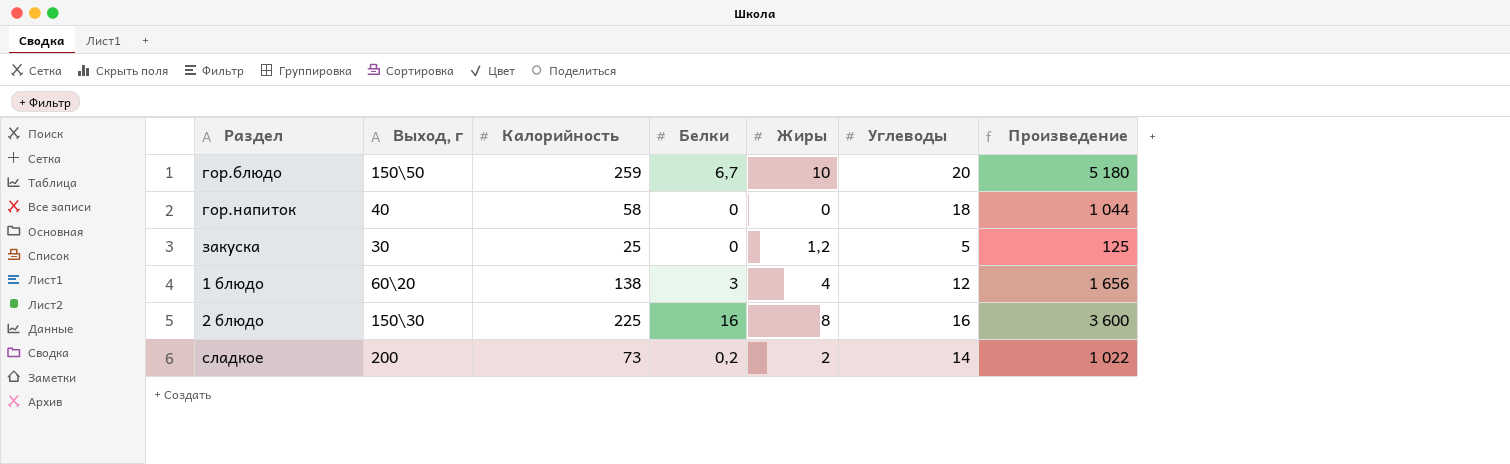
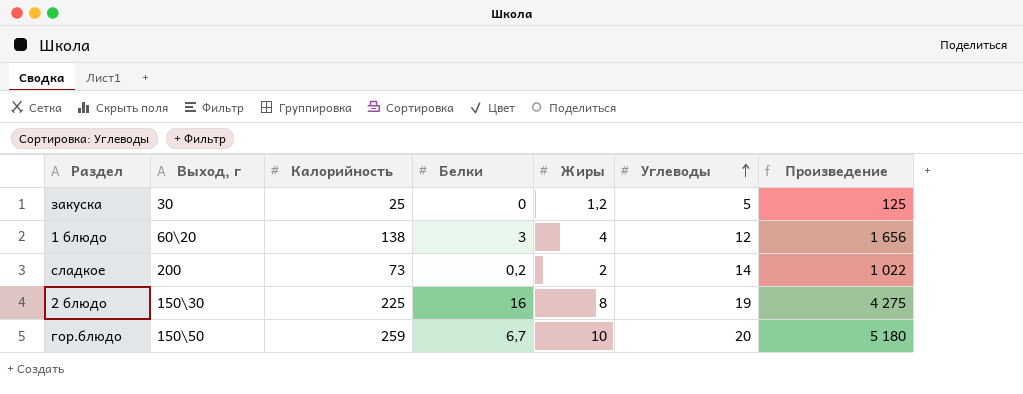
row order: none -> Углеводы ascending
row гор.напиток: 40 | 58 | 0 | 0 | 18 | 1 044 -> none
2 блюдо | Углеводы: 16 -> 19
2 блюдо | Произведение: 3 600 -> 4 275

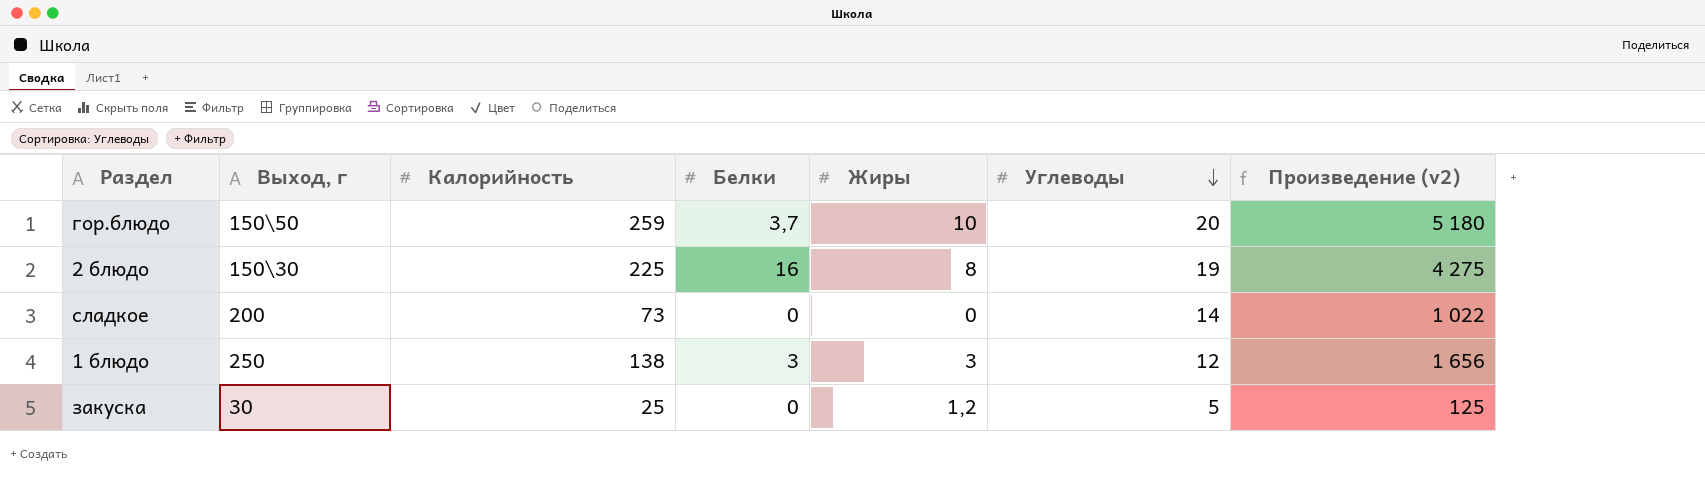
row order: Углеводы ascending -> Углеводы descending
column name: Произведение -> Произведение (v2)
гор.блюдо | Белки: 6,7 -> 3,7
сладкое | Белки: 0,2 -> 0
сладкое | Жиры: 2 -> 0
1 блюдо | Выход, г: 60\20 -> 250
1 блюдо | Жиры: 4 -> 3

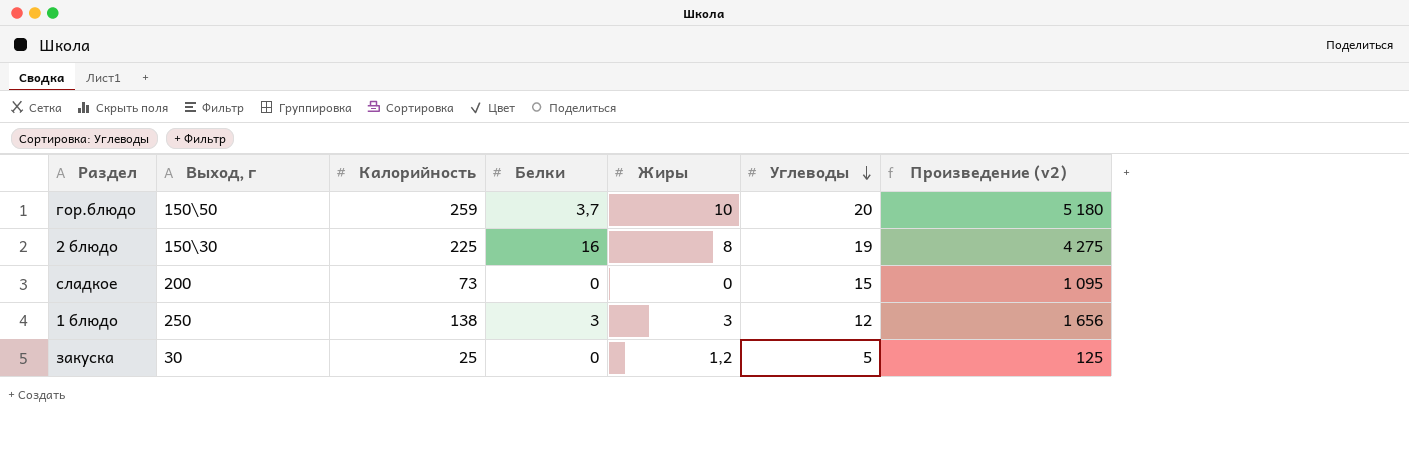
сладкое | Углеводы: 14 -> 15
сладкое | Произведение (v2): 1 022 -> 1 095

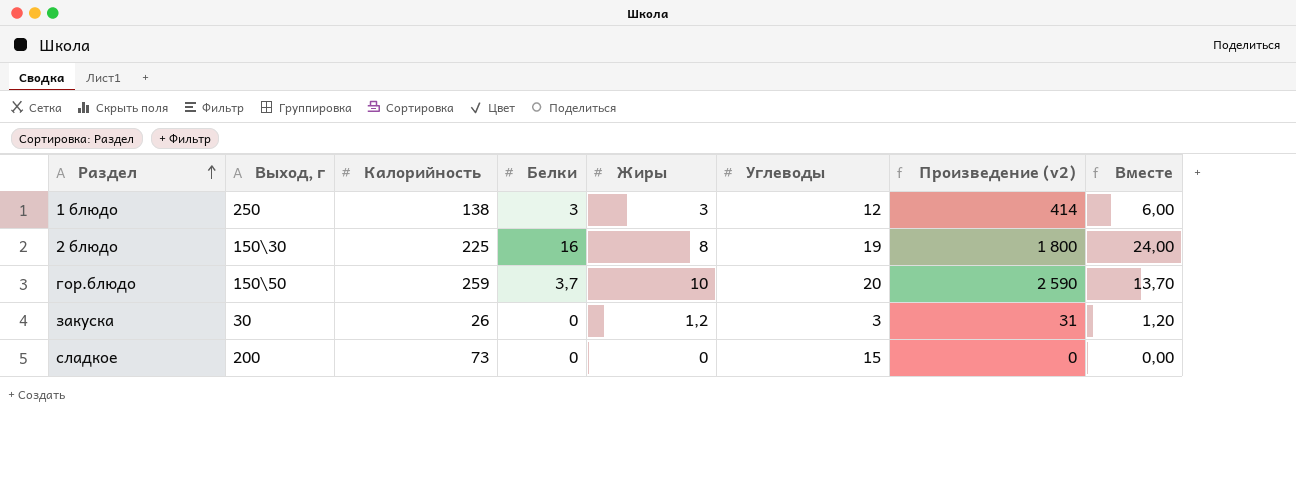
row order: Углеводы descending -> Раздел ascending
column Произведение (v2) | formula: [Калорийность] * [Углеводы] -> [Калорийность] * [Жиры]
column Вместе | formula: none -> [Белки] + [Жиры]
закуска | Калорийность: 25 -> 26
закуска | Углеводы: 5 -> 3

